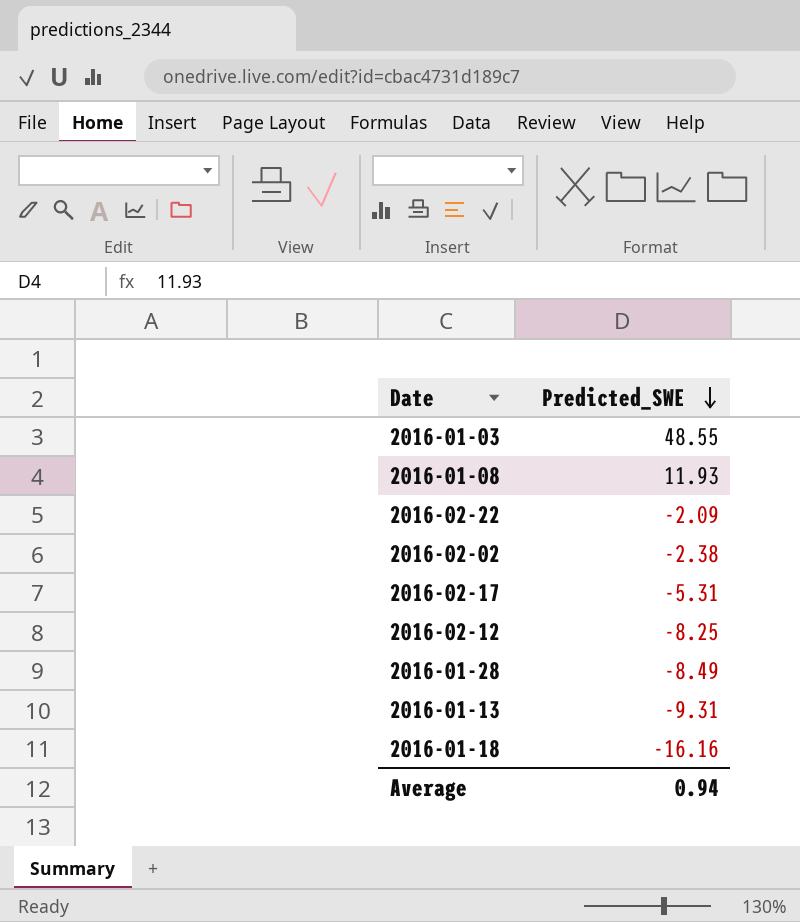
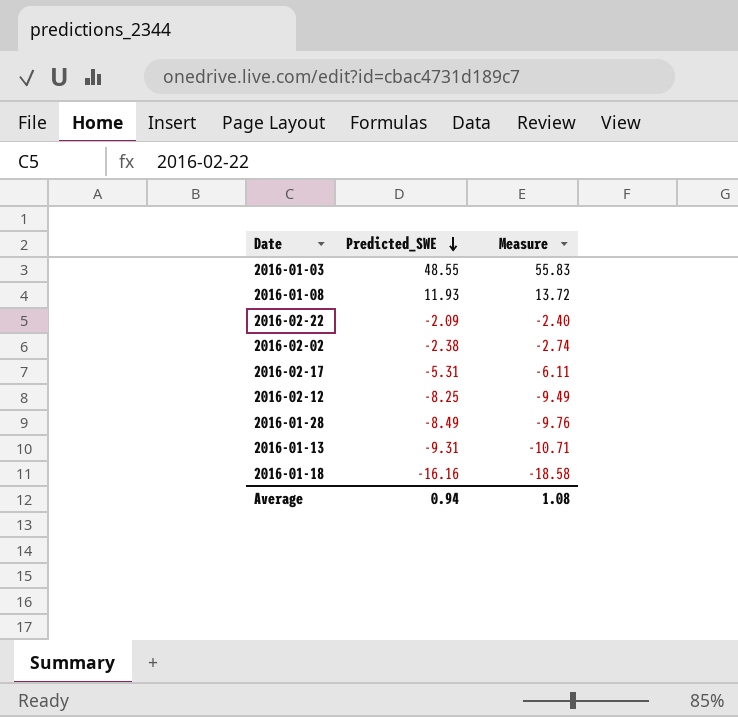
column Measure | formula: none -> [Predicted_SWE] * 1.15

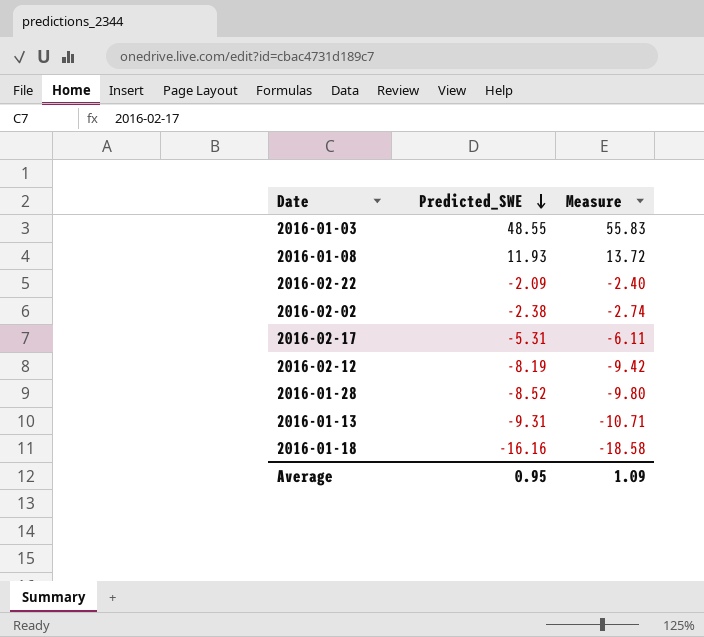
2016-02-12 | Predicted_SWE: -8.25 -> -8.19
2016-02-12 | Measure: -9.49 -> -9.42
2016-01-28 | Predicted_SWE: -8.49 -> -8.52
2016-01-28 | Measure: -9.76 -> -9.80
Average | Predicted_SWE: 0.94 -> 0.95
Average | Measure: 1.08 -> 1.09

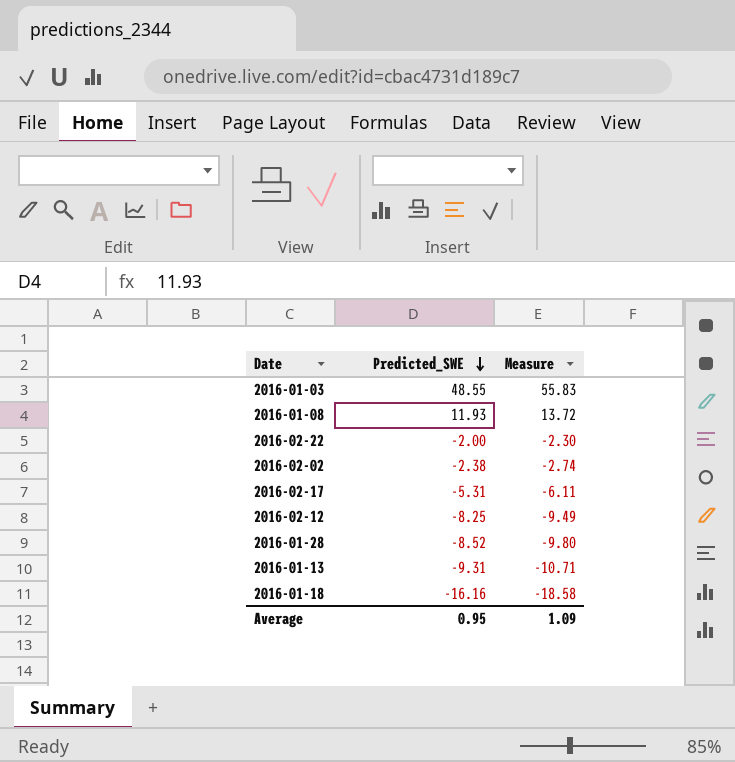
2016-02-22 | Predicted_SWE: -2.09 -> -2.00
2016-02-22 | Measure: -2.40 -> -2.30
2016-02-12 | Predicted_SWE: -8.19 -> -8.25
2016-02-12 | Measure: -9.42 -> -9.49

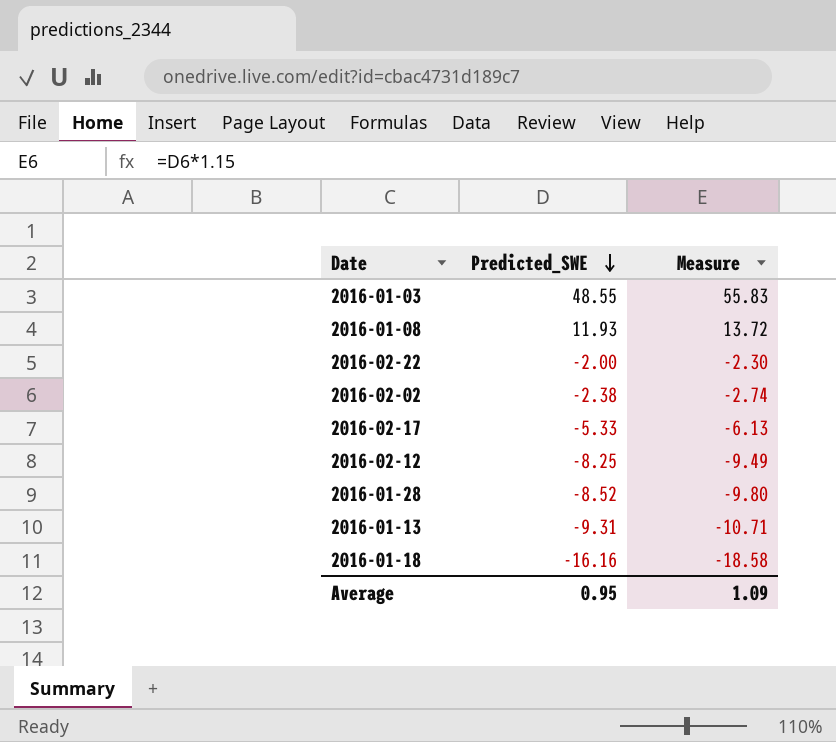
2016-02-17 | Predicted_SWE: -5.31 -> -5.33
2016-02-17 | Measure: -6.11 -> -6.13

